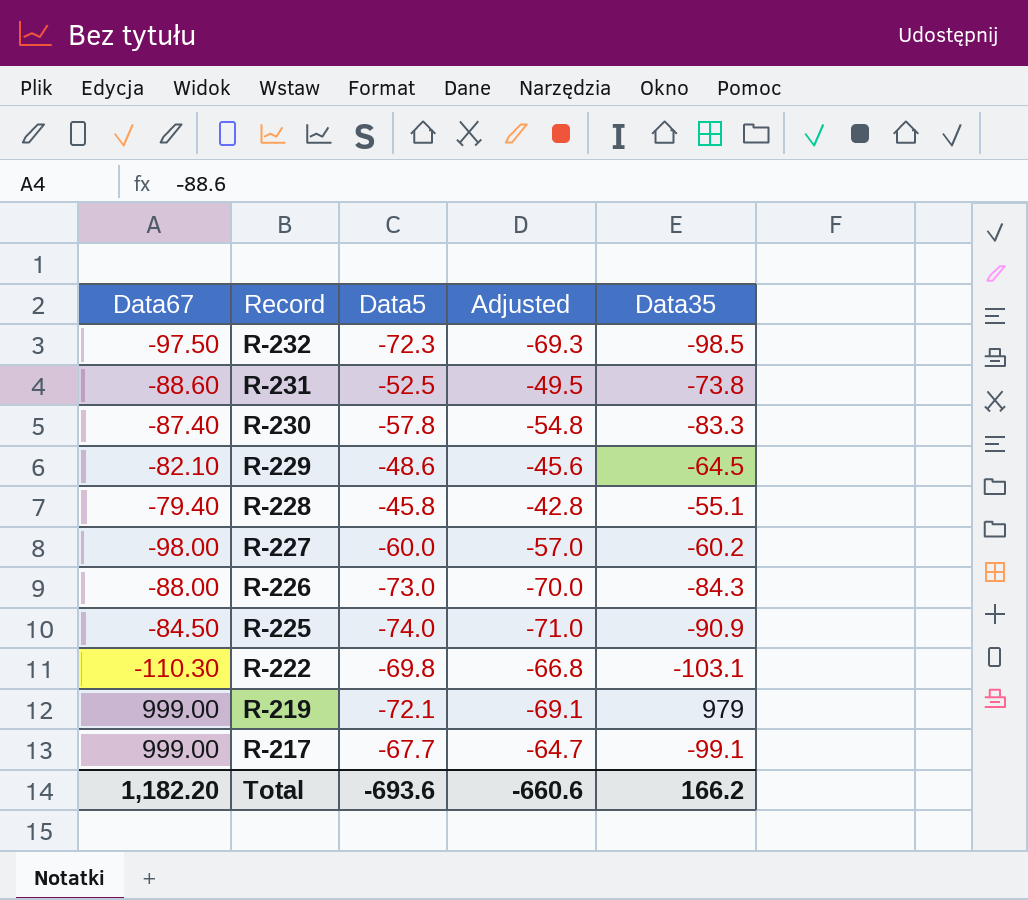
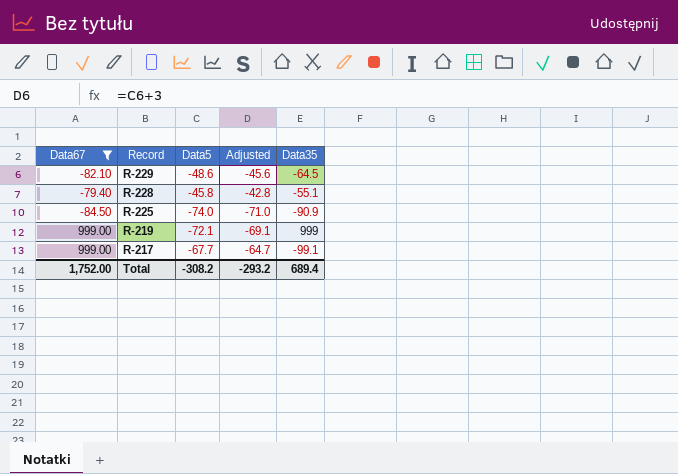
filter: none -> Data67 >= -84.50
R-219 | Data35: 979 -> 999
Total | Data67: 1,182.20 -> 1,752.00
Total | Data5: -693.6 -> -308.2
Total | Adjusted: -660.6 -> -293.2
Total | Data35: 166.2 -> 689.4

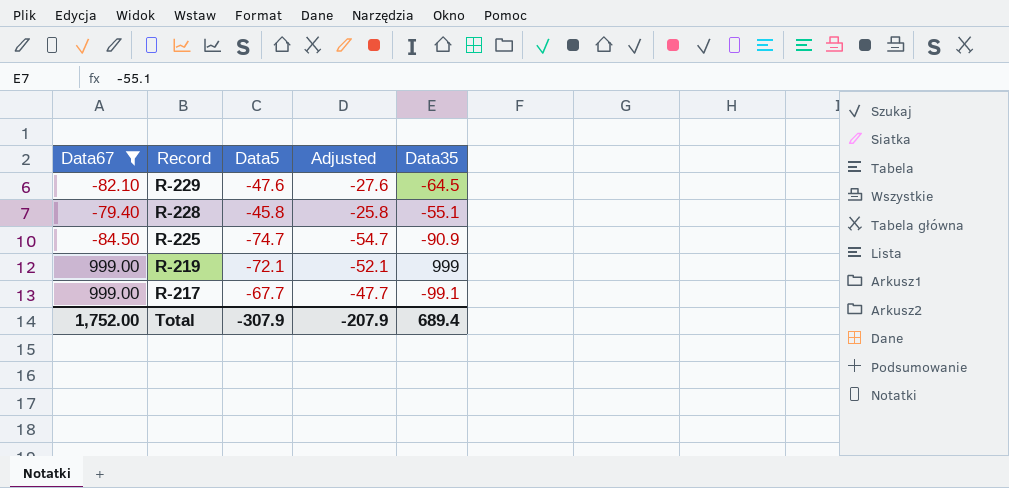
column Adjusted | formula: [Data5] + 3 -> [Data5] + 20
R-229 | Data5: -48.6 -> -47.6
R-225 | Data5: -74.0 -> -74.7
Total | Data5: -308.2 -> -307.9
Total | Adjusted: -293.2 -> -207.9

